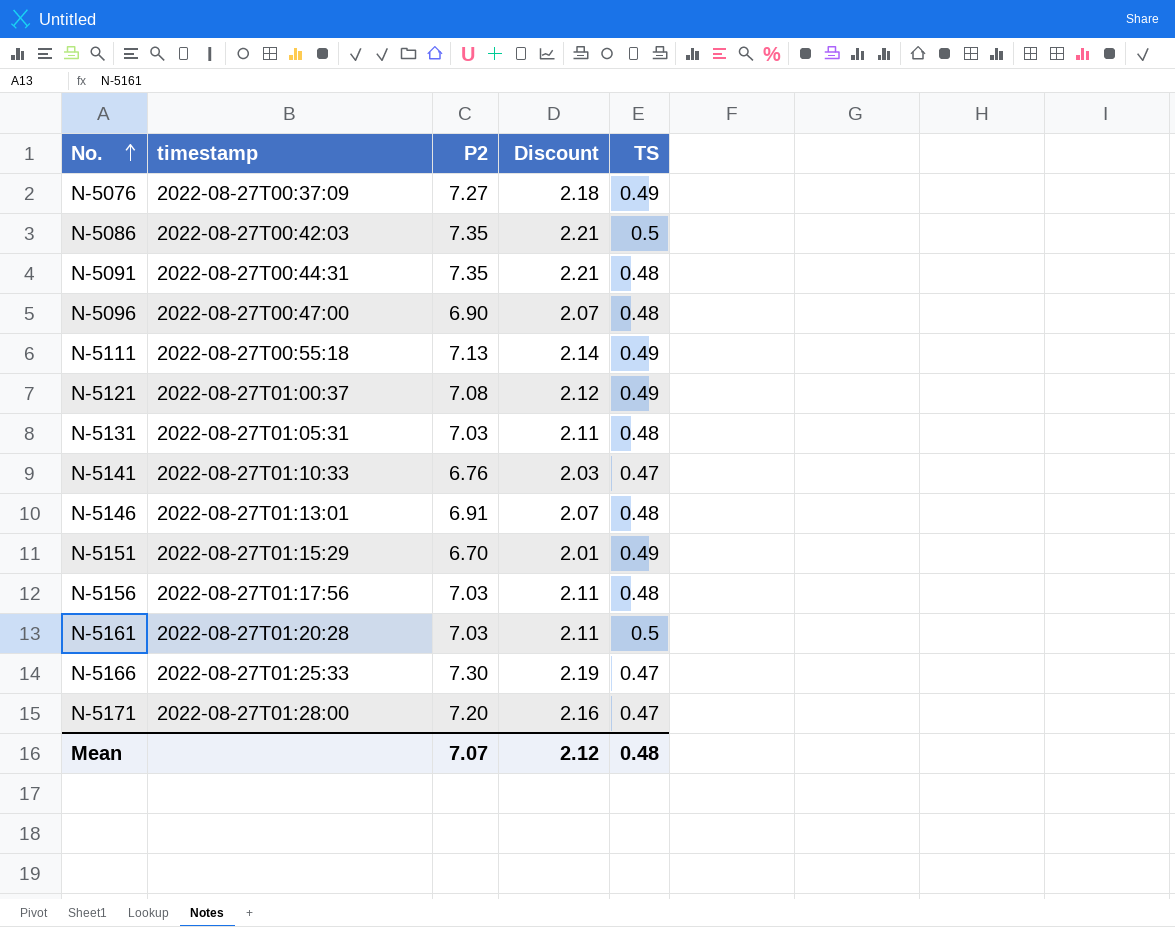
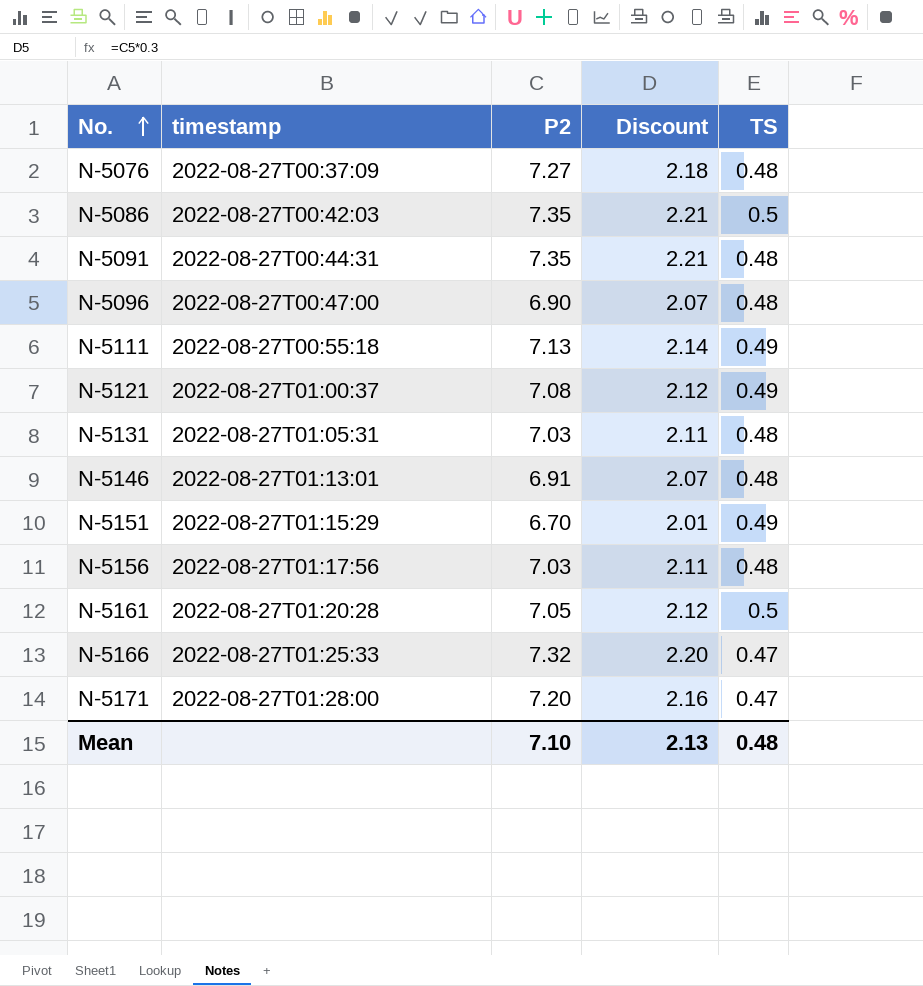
row N-5141: 2022-08-27T01:10:33 | 6.76 | 2.03 | 0.47 -> none
N-5076 | TS: 0.49 -> 0.48
N-5161 | P2: 7.03 -> 7.05
N-5161 | Discount: 2.11 -> 2.12
N-5166 | P2: 7.30 -> 7.32
N-5166 | Discount: 2.19 -> 2.20
Mean | P2: 7.07 -> 7.10
Mean | Discount: 2.12 -> 2.13

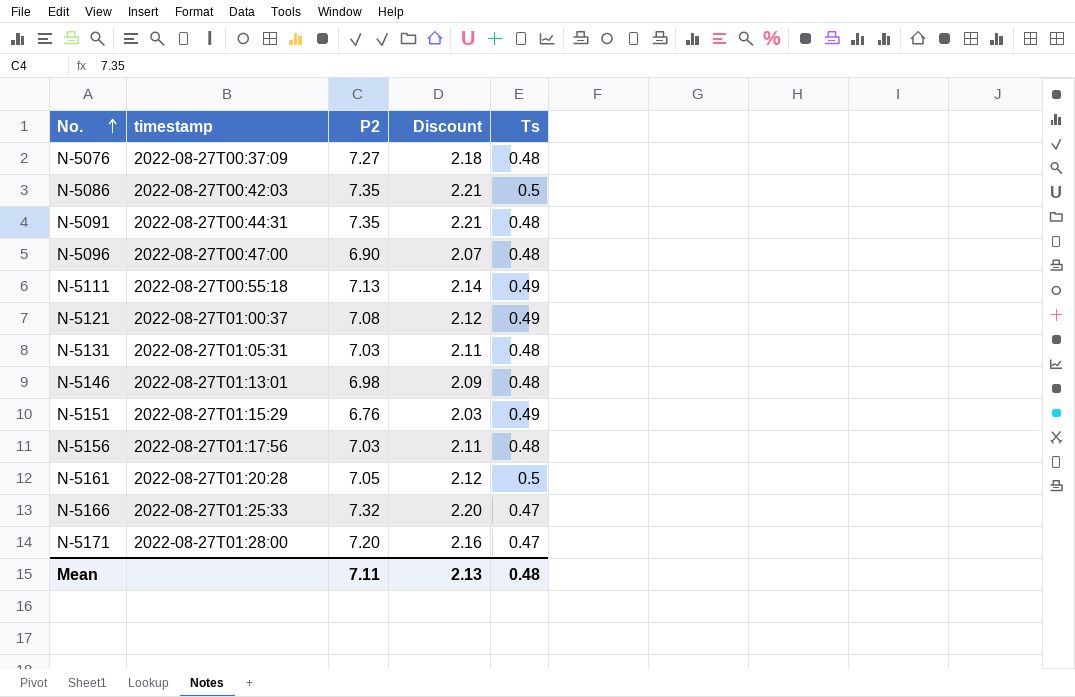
column name: TS -> Ts
N-5146 | P2: 6.91 -> 6.98
N-5146 | Discount: 2.07 -> 2.09
N-5151 | P2: 6.70 -> 6.76
N-5151 | Discount: 2.01 -> 2.03
Mean | P2: 7.10 -> 7.11

